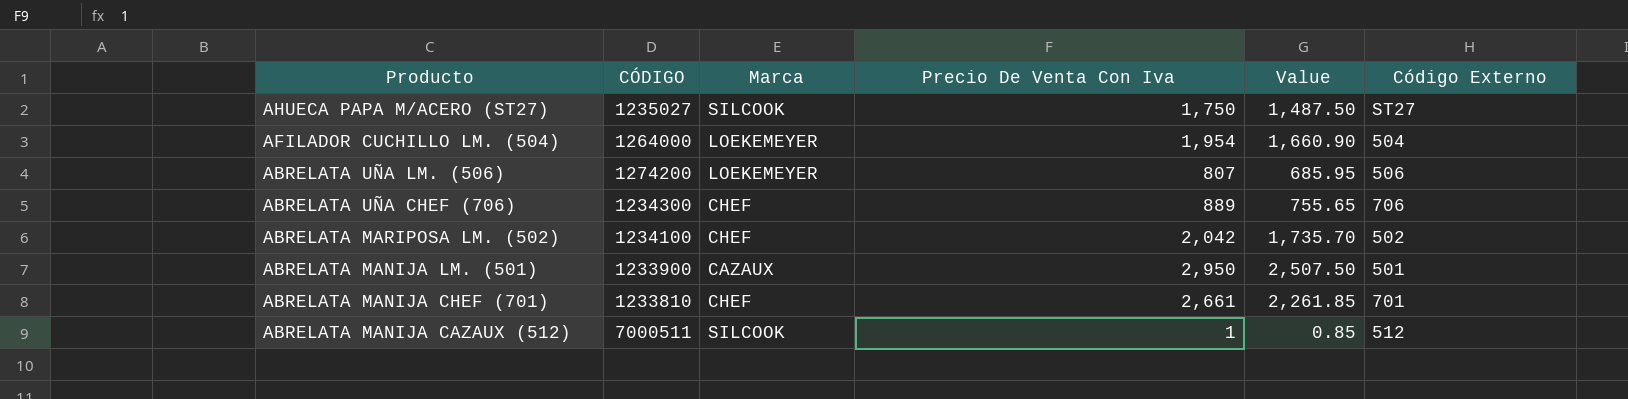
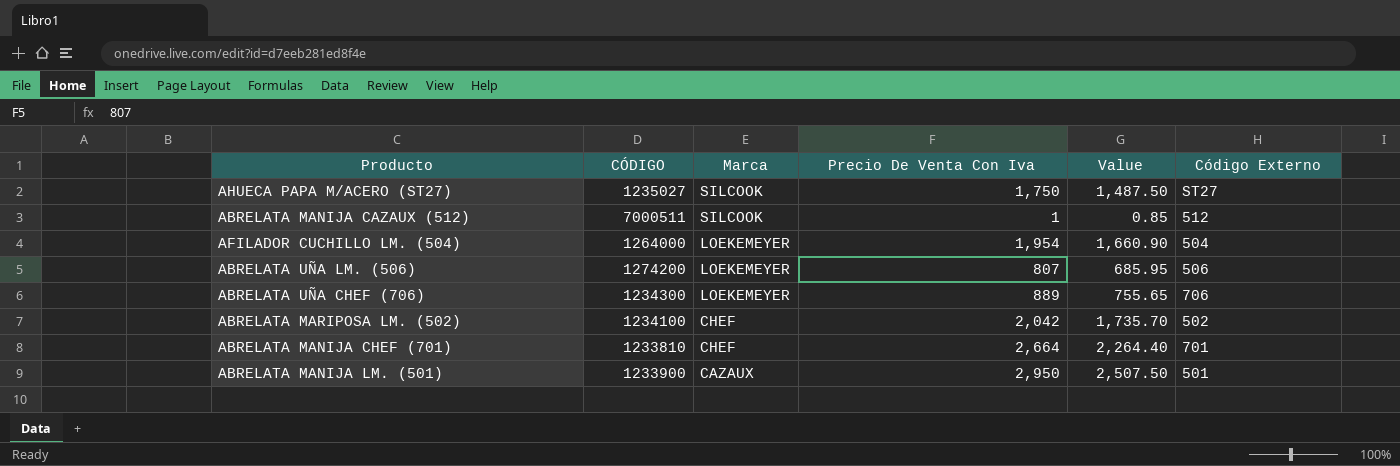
row order: Producto descending -> Marca descending
ABRELATA UÑA CHEF (706) | Marca: CHEF -> LOEKEMEYER
ABRELATA MANIJA CHEF (701) | Precio De Venta Con Iva: 2,661 -> 2,664
ABRELATA MANIJA CHEF (701) | Value: 2,261.85 -> 2,264.40

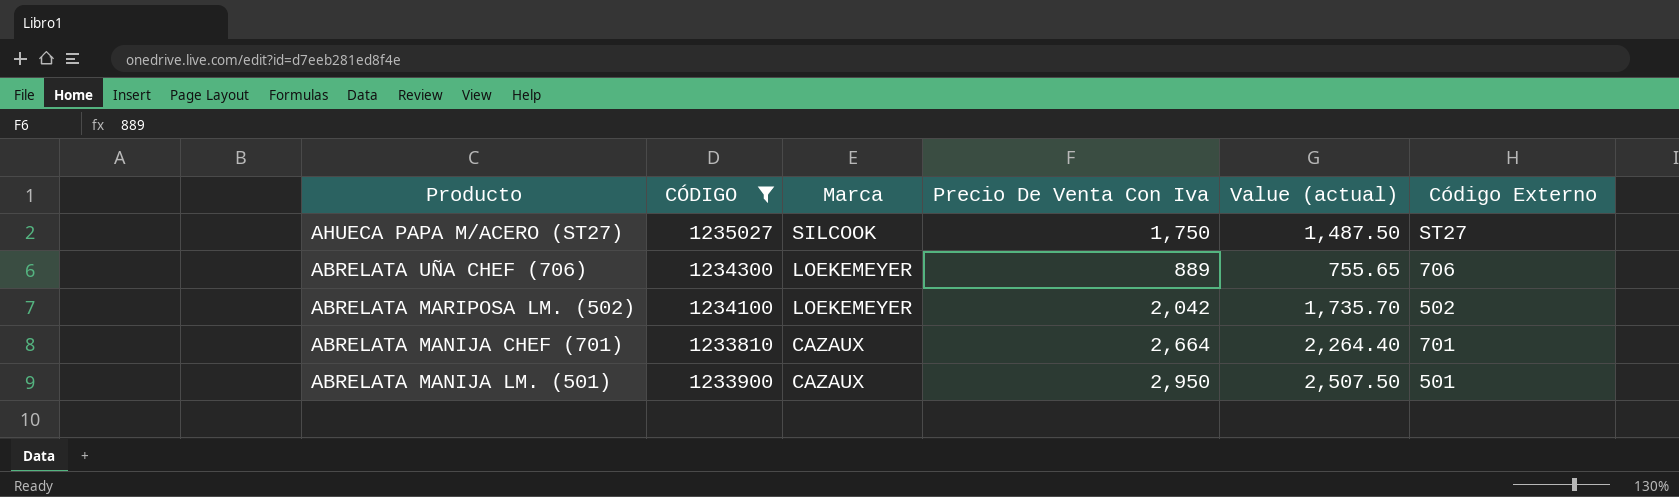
filter: none -> CÓDIGO <= 1235027
column name: Value -> Value (actual)
ABRELATA MARIPOSA LM. (502) | Marca: CHEF -> LOEKEMEYER
ABRELATA MANIJA CHEF (701) | Marca: CHEF -> CAZAUX

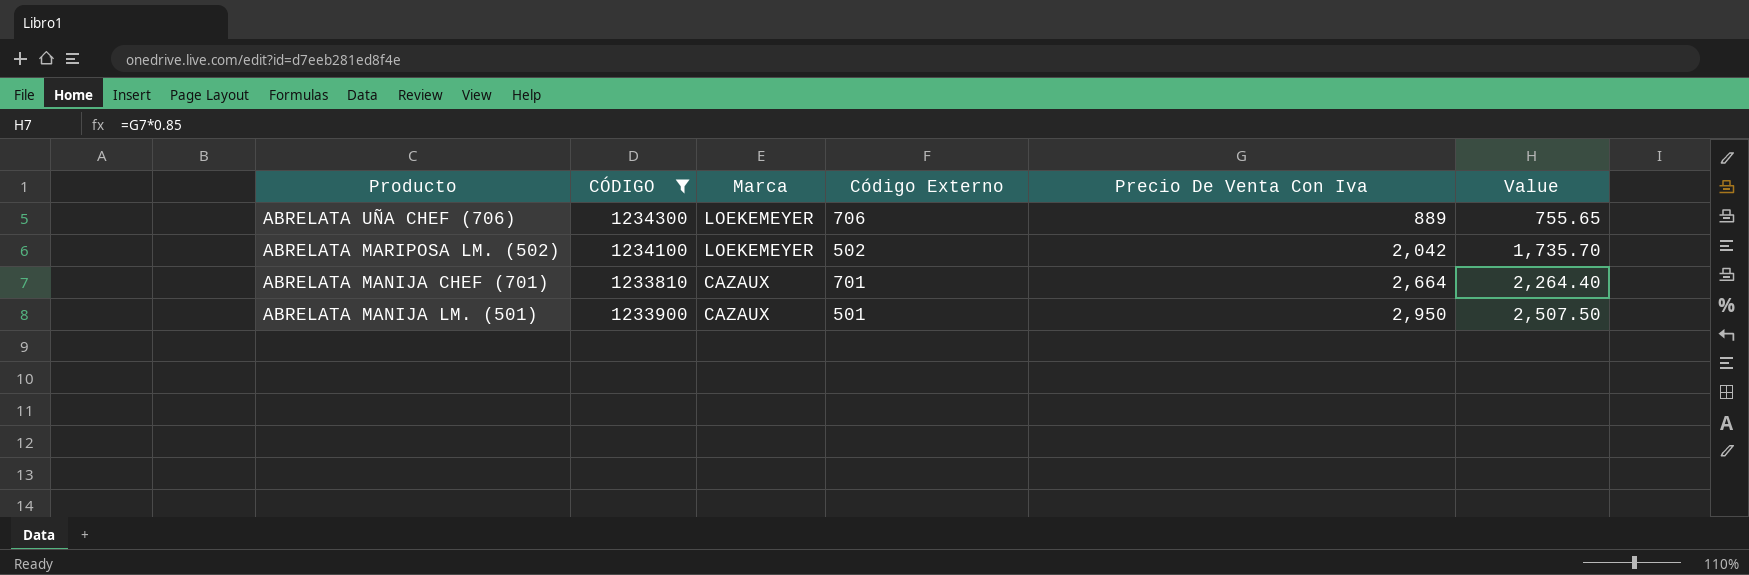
column Código Externo | position: 6 -> 4
column name: Value (actual) -> Value
row AHUECA PAPA M/ACERO (ST27): 1235027 | SILCOOK | 1,750 | 1,487.50 | ST27 -> none

